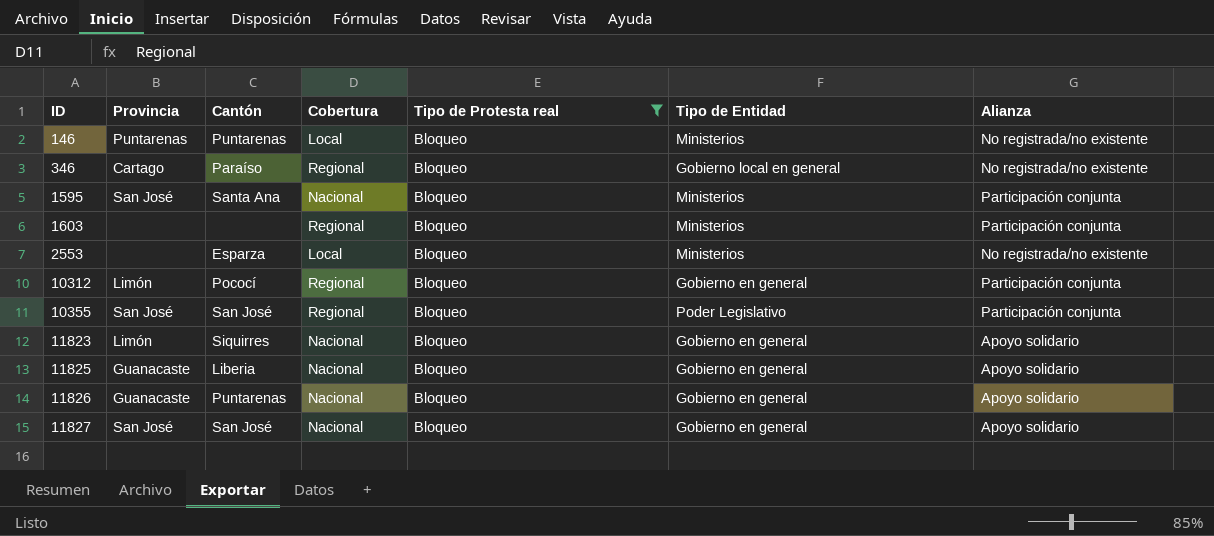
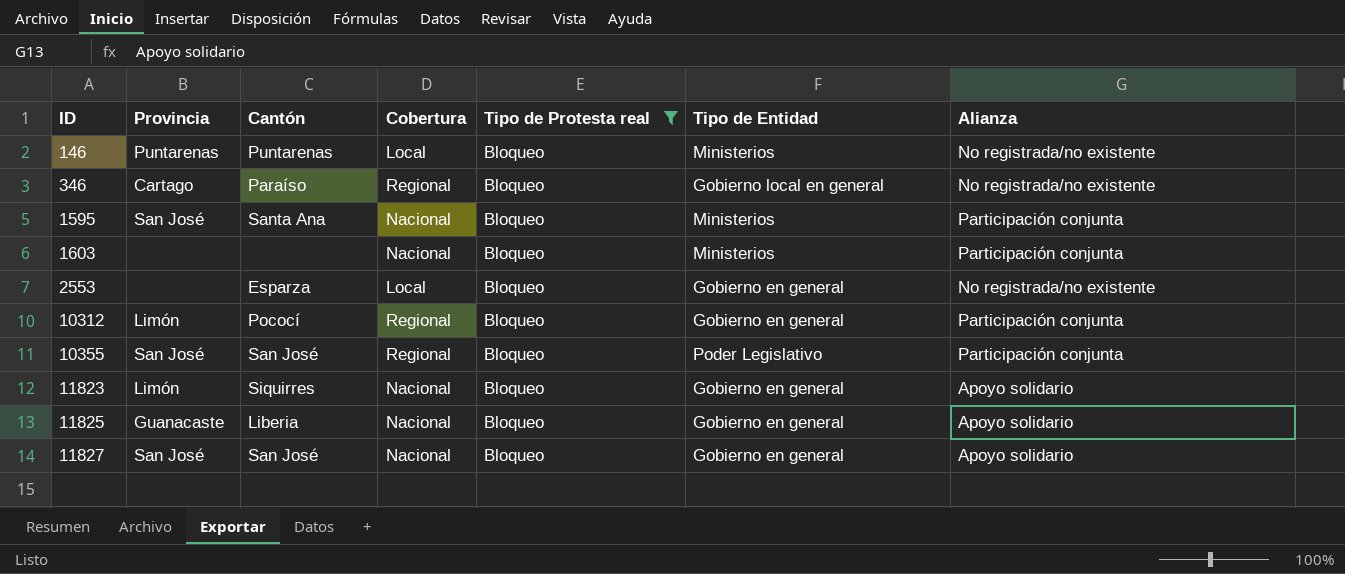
row 11826: Guanacaste | Puntarenas | Nacional | Bloqueo | Gobierno en general | Apoyo solidario -> none
1603 | Cobertura: Regional -> Nacional
2553 | Tipo de Entidad: Ministerios -> Gobierno en general

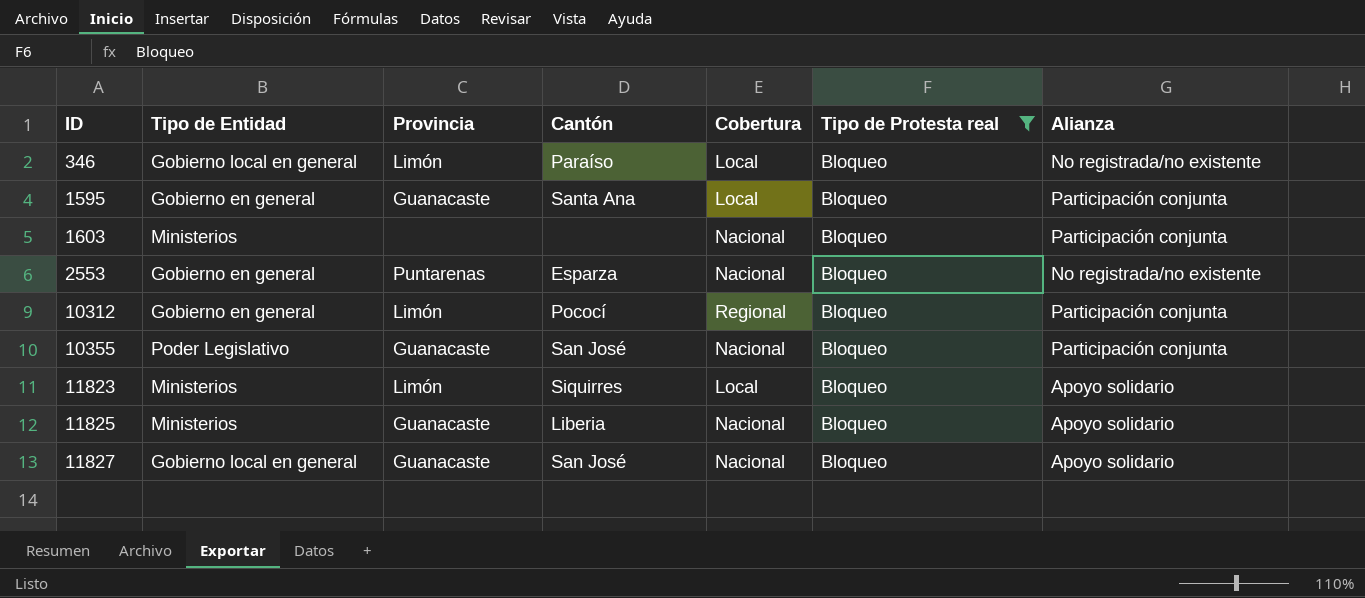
column Tipo de Entidad | position: 6 -> 2
row 146: Puntarenas | Puntarenas | Local | Bloqueo | Ministerios | No registrada/no existente -> none
346 | Provincia: Cartago -> Limón
346 | Cobertura: Regional -> Local
1595 | Tipo de Entidad: Ministerios -> Gobierno en general
1595 | Provincia: San José -> Guanacaste
1595 | Cobertura: Nacional -> Local
2553 | Provincia: none -> Puntarenas
2553 | Cobertura: Local -> Nacional
10355 | Provincia: San José -> Guanacaste
10355 | Cobertura: Regional -> Nacional
11823 | Tipo de Entidad: Gobierno en general -> Ministerios
11823 | Cobertura: Nacional -> Local
11825 | Tipo de Entidad: Gobierno en general -> Ministerios
11827 | Tipo de Entidad: Gobierno en general -> Gobierno local en general
11827 | Provincia: San José -> Guanacaste

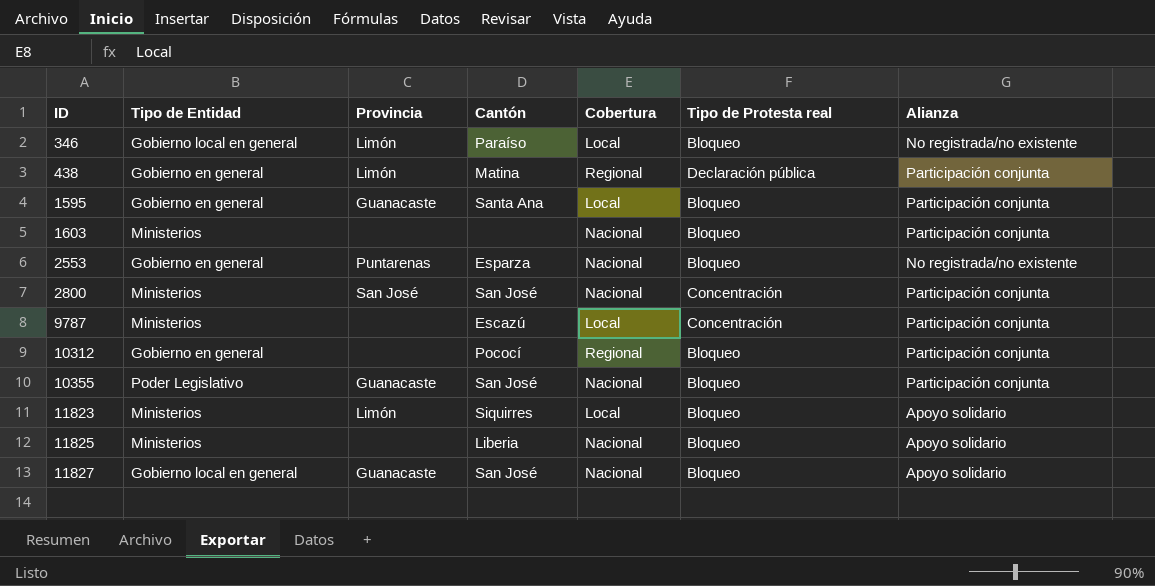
filter: Tipo de Protesta real = Bloqueo -> none
10312 | Provincia: Limón -> none
11825 | Provincia: Guanacaste -> none

